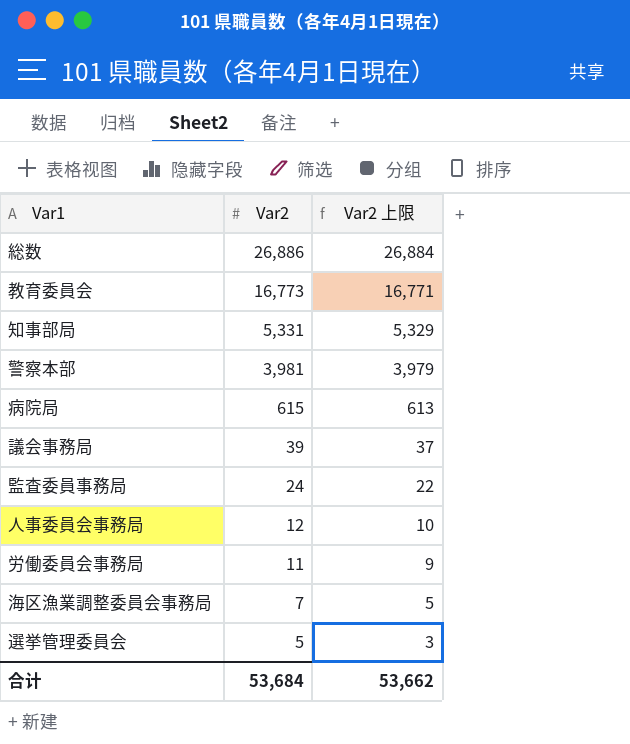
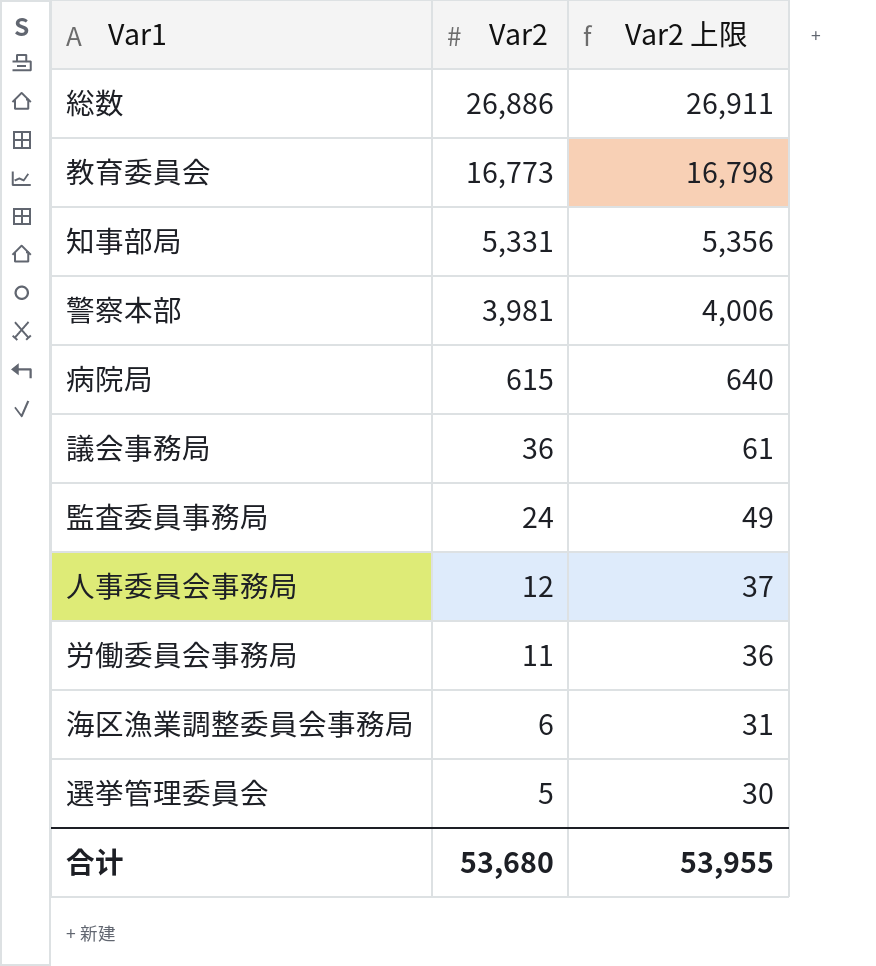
column Var2 上限 | formula: [Var2] - 2 -> [Var2] + 25
議会事務局 | Var2: 39 -> 36
海区漁業調整委員会事務局 | Var2: 7 -> 6
合计 | Var2: 53,684 -> 53,680
合计 | Var2 上限: 53,662 -> 53,955

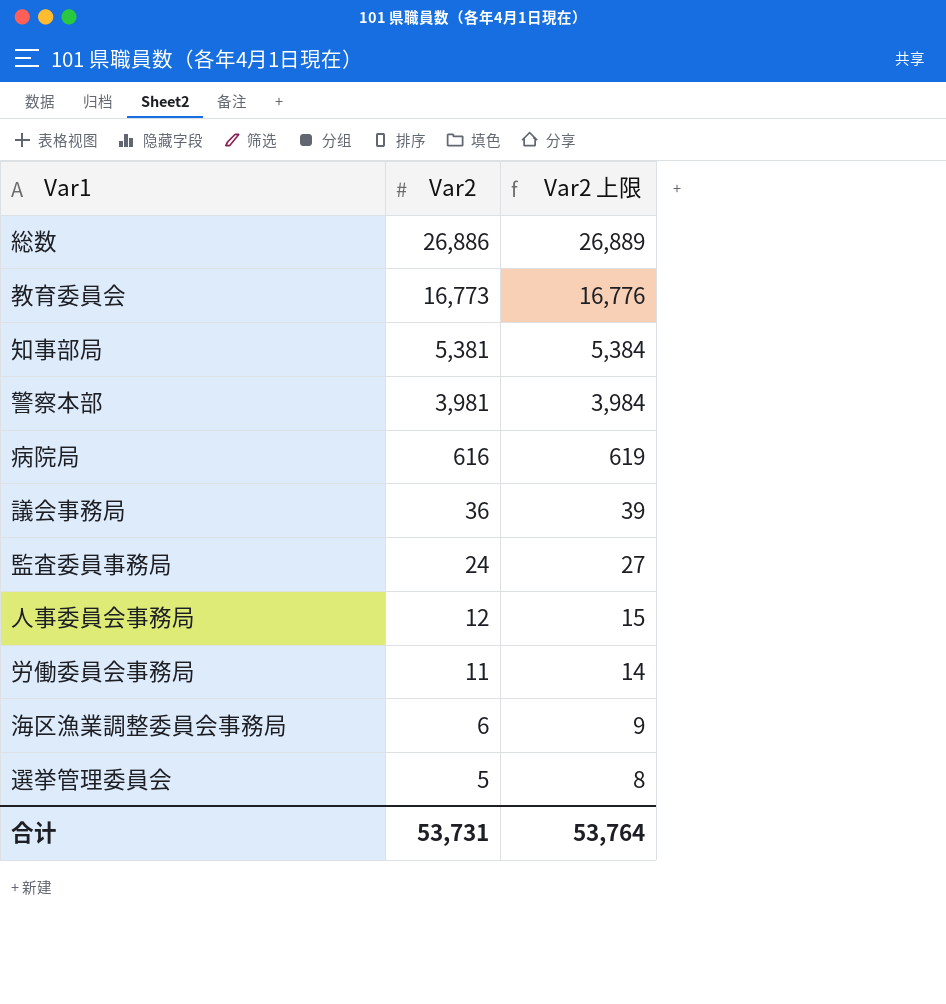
column Var2 上限 | formula: [Var2] + 25 -> [Var2] + 3
知事部局 | Var2: 5,331 -> 5,381
病院局 | Var2: 615 -> 616
合计 | Var2: 53,680 -> 53,731
合计 | Var2 上限: 53,955 -> 53,764

